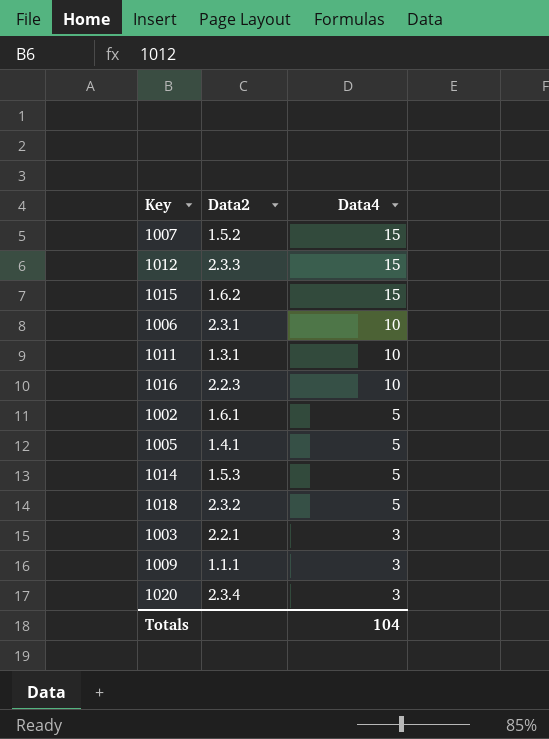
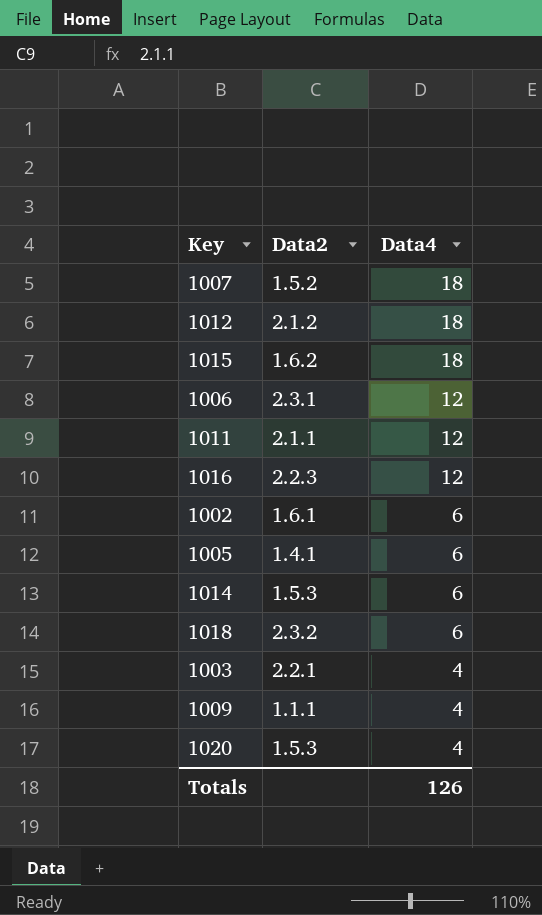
1007 | Data4: 15 -> 18
1012 | Data2: 2.3.3 -> 2.1.2
1012 | Data4: 15 -> 18
1015 | Data4: 15 -> 18
1006 | Data4: 10 -> 12
1011 | Data2: 1.3.1 -> 2.1.1
1011 | Data4: 10 -> 12
1016 | Data4: 10 -> 12
1002 | Data4: 5 -> 6
1005 | Data4: 5 -> 6
1014 | Data4: 5 -> 6
1018 | Data4: 5 -> 6
1003 | Data4: 3 -> 4
1009 | Data4: 3 -> 4
1020 | Data2: 2.3.4 -> 1.5.3
1020 | Data4: 3 -> 4
Totals | Data4: 104 -> 126

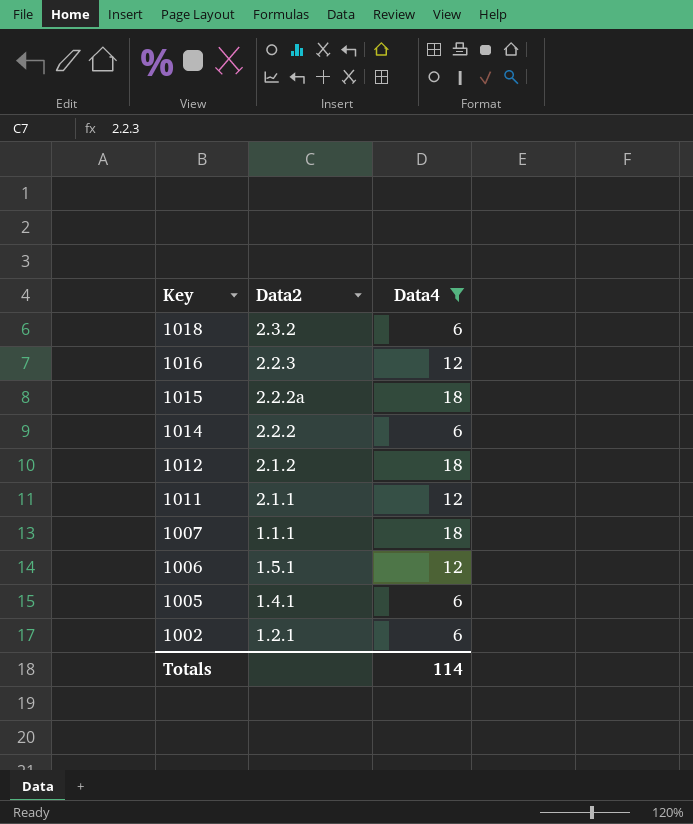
filter: none -> Data4 != 4
row order: Data4 descending -> Key descending
1015 | Data2: 1.6.2 -> 2.2.2a
1014 | Data2: 1.5.3 -> 2.2.2
1007 | Data2: 1.5.2 -> 1.1.1
1006 | Data2: 2.3.1 -> 1.5.1
1002 | Data2: 1.6.1 -> 1.2.1
Totals | Data4: 126 -> 114

